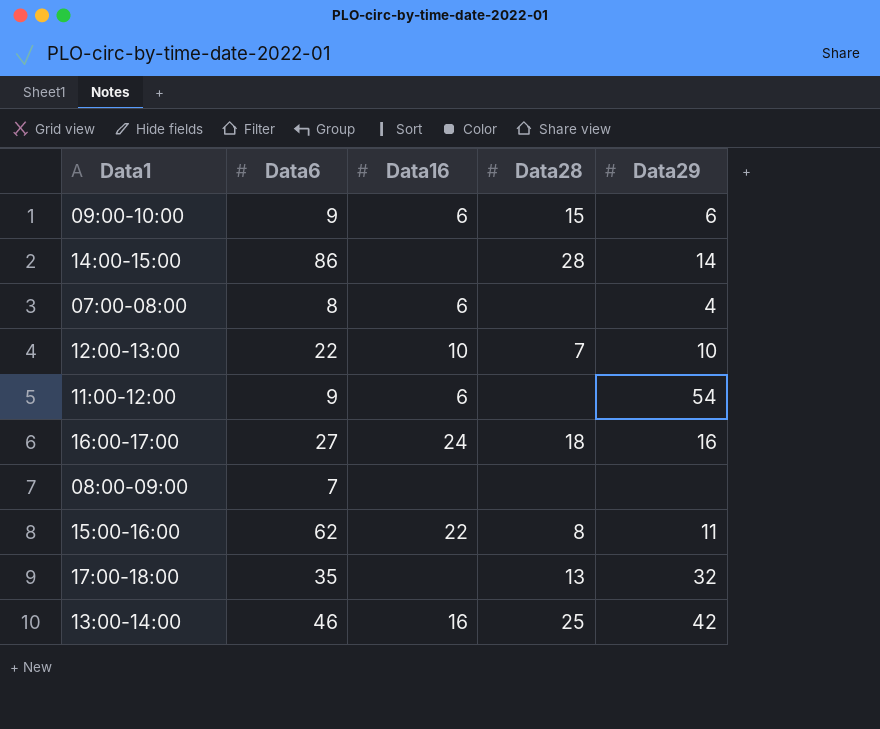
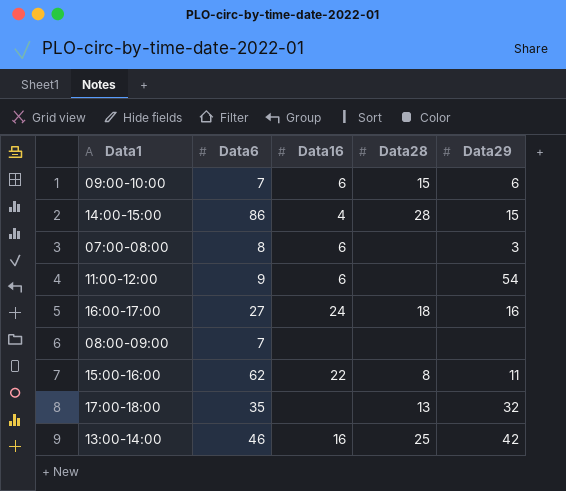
row 12:00-13:00: 22 | 10 | 7 | 10 -> none
09:00-10:00 | Data6: 9 -> 7
14:00-15:00 | Data16: none -> 4
14:00-15:00 | Data29: 14 -> 15
07:00-08:00 | Data29: 4 -> 3

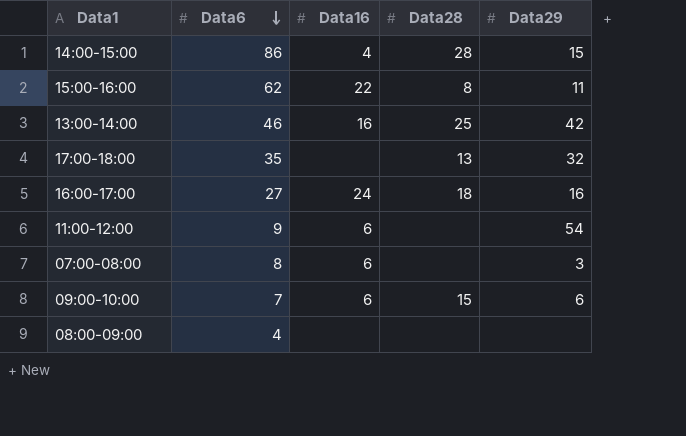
row order: none -> Data6 descending
08:00-09:00 | Data6: 7 -> 4

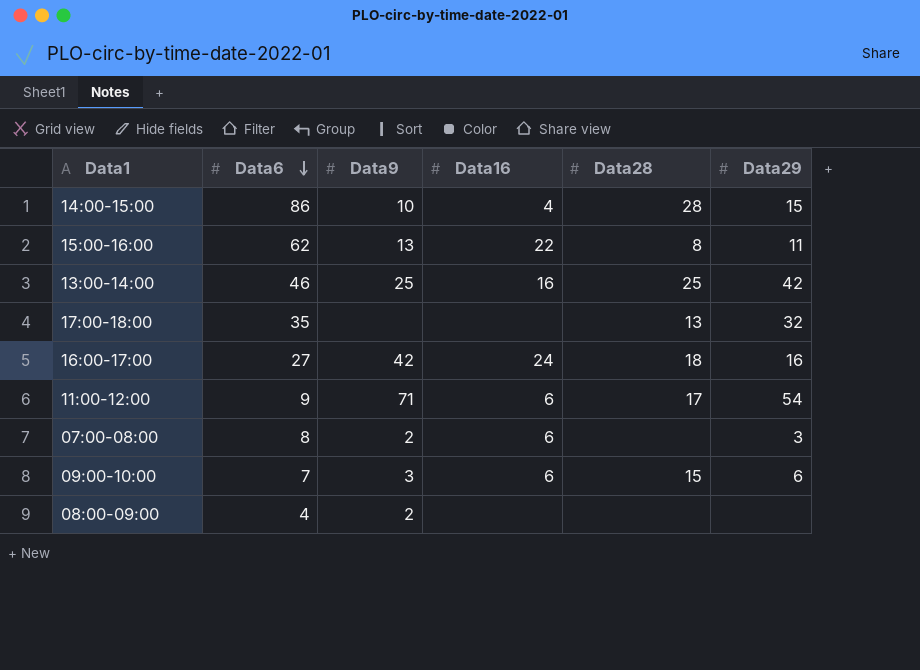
column Data9 | position: none -> 3
11:00-12:00 | Data28: none -> 17

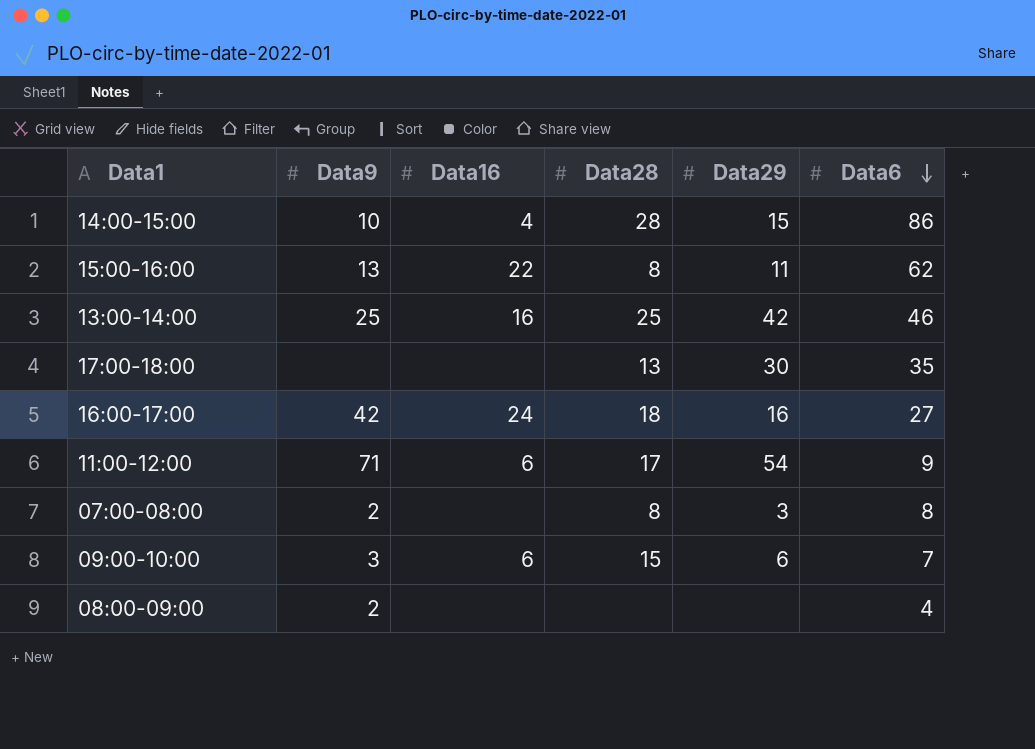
column Data6 | position: 2 -> 6
17:00-18:00 | Data29: 32 -> 30
07:00-08:00 | Data16: 6 -> none
07:00-08:00 | Data28: none -> 8

